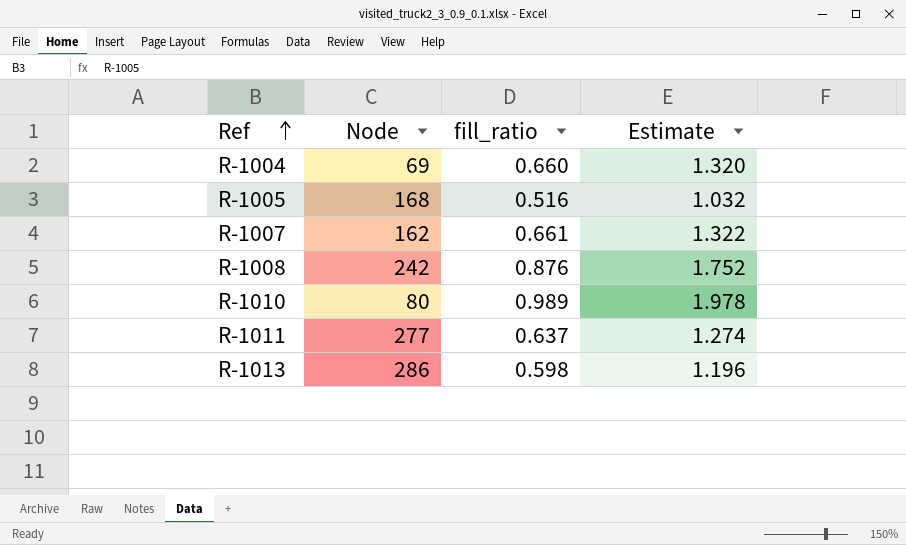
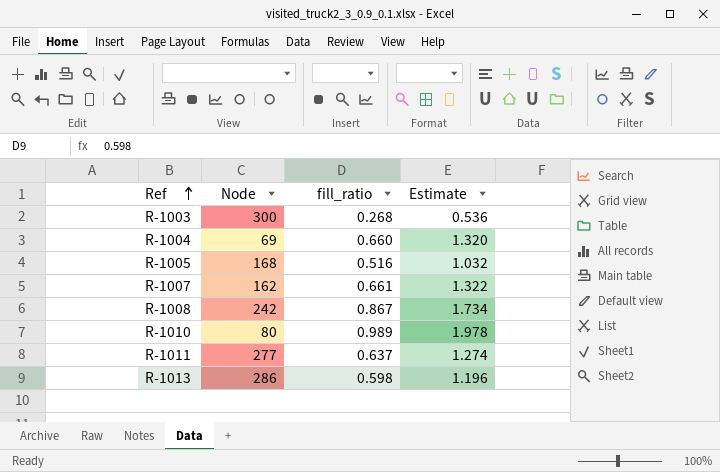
row R-1003: none -> 300 | 0.268 | 0.536
R-1008 | fill_ratio: 0.876 -> 0.867
R-1008 | Estimate: 1.752 -> 1.734

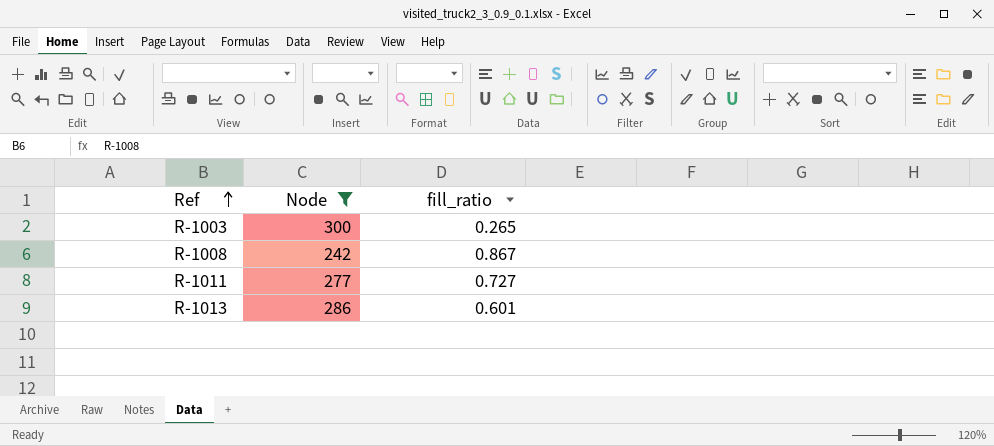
filter: none -> Node >= 242
column Estimate | formula: [fill_ratio] * 2 -> none
R-1003 | fill_ratio: 0.268 -> 0.265
R-1011 | fill_ratio: 0.637 -> 0.727
R-1013 | fill_ratio: 0.598 -> 0.601

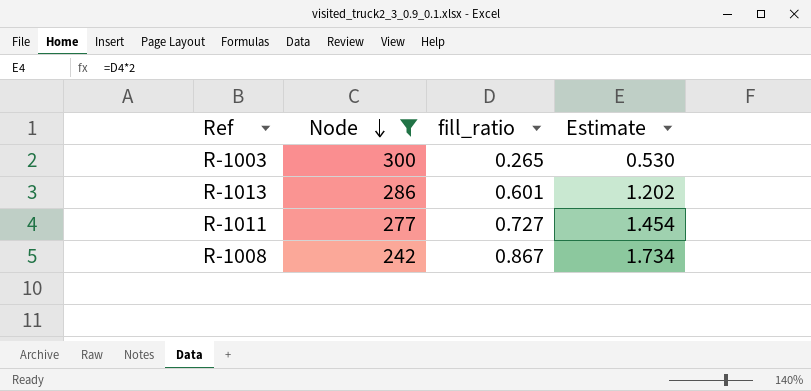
row order: Ref ascending -> Node descending
column Estimate | formula: none -> [fill_ratio] * 2

